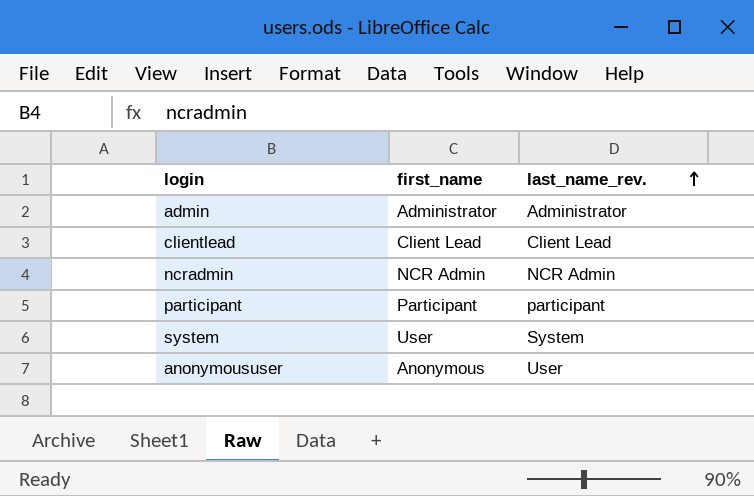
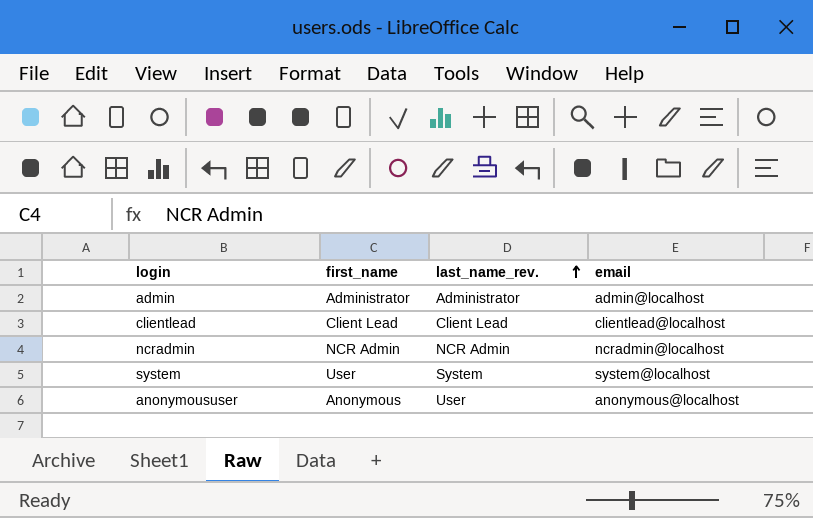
column email | position: none -> 4
row participant: Participant | participant -> none

